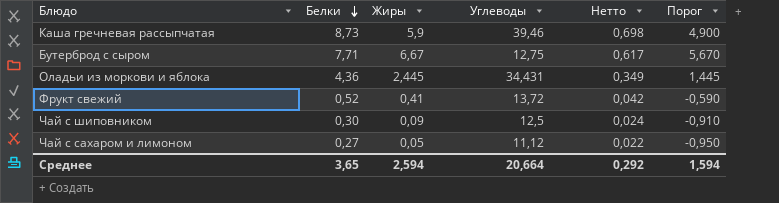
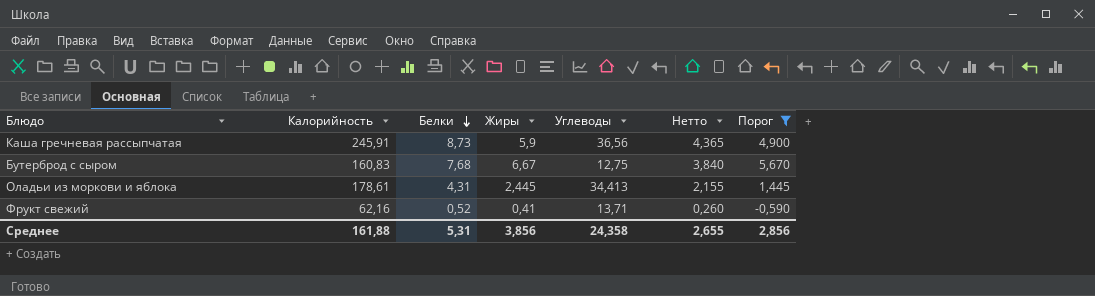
filter: none -> Порог >= -0,590
column Калорийность | position: none -> 2
column Нетто | formula: [Белки] * 0,08 -> [Белки] * 0,5
Каша гречневая рассыпчатая | Углеводы: 39,46 -> 36,56
Бутерброд с сыром | Белки: 7,71 -> 7,68
Оладьи из моркови и яблока | Белки: 4,36 -> 4,31
Оладьи из моркови и яблока | Углеводы: 34,431 -> 34,413
Фрукт свежий | Углеводы: 13,72 -> 13,71
Среднее | Белки: 3,65 -> 5,31
Среднее | Жиры: 2,594 -> 3,856
Среднее | Углеводы: 20,664 -> 24,358
Среднее | Нетто: 0,292 -> 2,655
Среднее | Порог: 1,594 -> 2,856

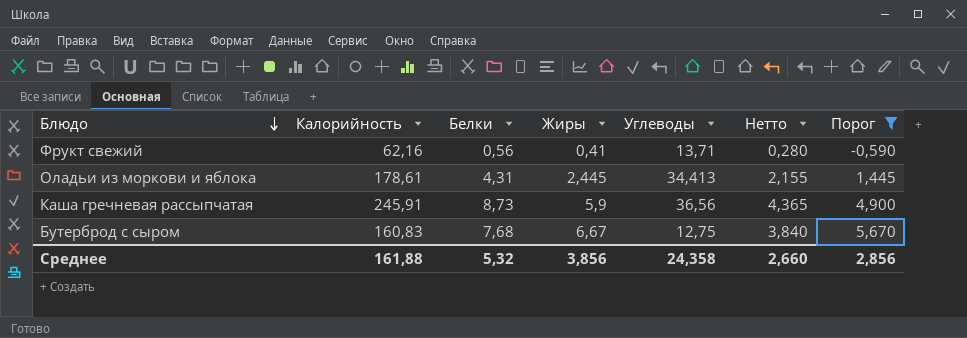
row order: Белки descending -> Блюдо descending
Фрукт свежий | Белки: 0,52 -> 0,56
Фрукт свежий | Нетто: 0,260 -> 0,280
Среднее | Белки: 5,31 -> 5,32
Среднее | Нетто: 2,655 -> 2,660

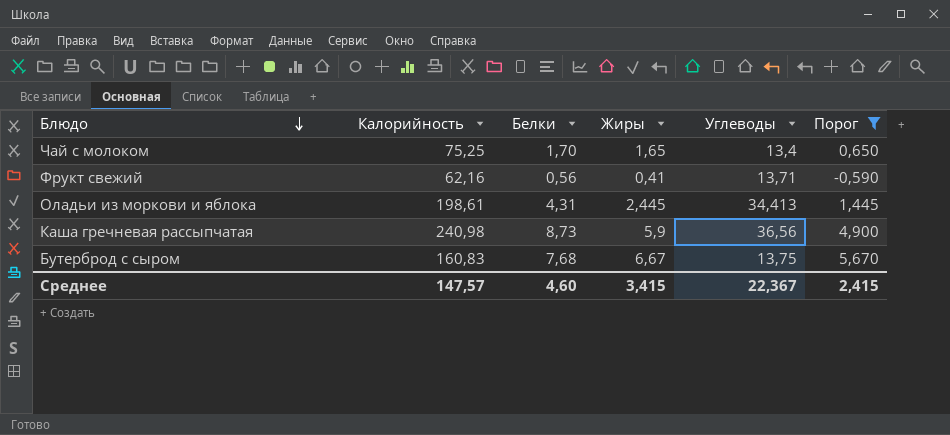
column Нетто | formula: [Белки] * 0,5 -> none
row Чай с молоком: none -> 75,25 | 1,70 | 1,65 | 13,4 | 0,650
Оладьи из моркови и яблока | Калорийность: 178,61 -> 198,61
Каша гречневая рассыпчатая | Калорийность: 245,91 -> 240,98
Бутерброд с сыром | Углеводы: 12,75 -> 13,75
Среднее | Калорийность: 161,88 -> 147,57
Среднее | Белки: 5,32 -> 4,60
Среднее | Жиры: 3,856 -> 3,415
Среднее | Углеводы: 24,358 -> 22,367
Среднее | Порог: 2,856 -> 2,415

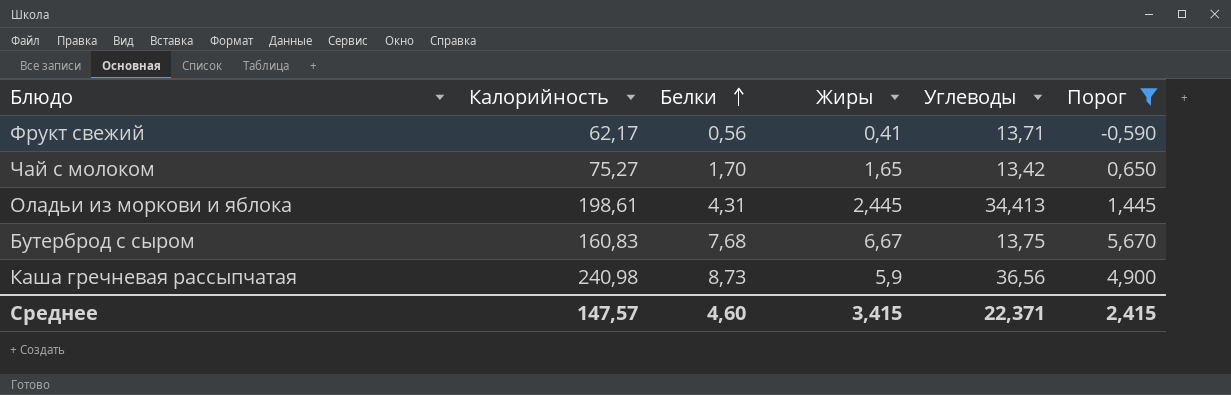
row order: Блюдо descending -> Белки ascending
Фрукт свежий | Калорийность: 62,16 -> 62,17
Чай с молоком | Калорийность: 75,25 -> 75,27
Чай с молоком | Углеводы: 13,4 -> 13,42
Среднее | Углеводы: 22,367 -> 22,371

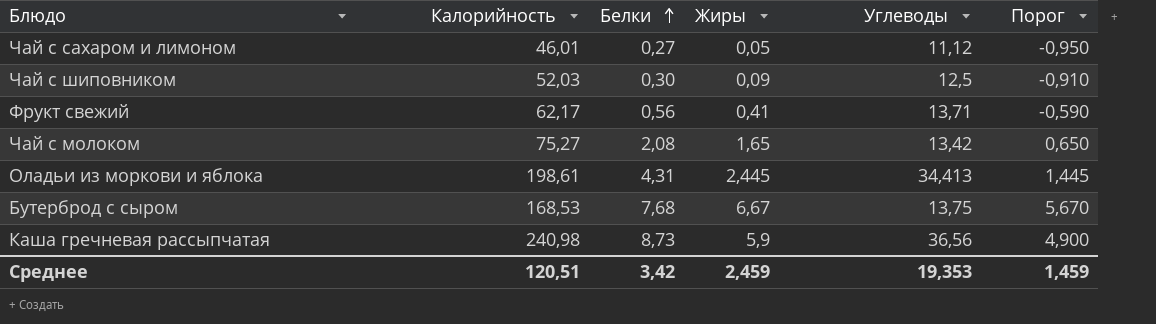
filter: Порог >= -0,590 -> none
Чай с молоком | Белки: 1,70 -> 2,08
Бутерброд с сыром | Калорийность: 160,83 -> 168,53
Среднее | Калорийность: 147,57 -> 120,51
Среднее | Белки: 4,60 -> 3,42
Среднее | Жиры: 3,415 -> 2,459
Среднее | Углеводы: 22,371 -> 19,353
Среднее | Порог: 2,415 -> 1,459

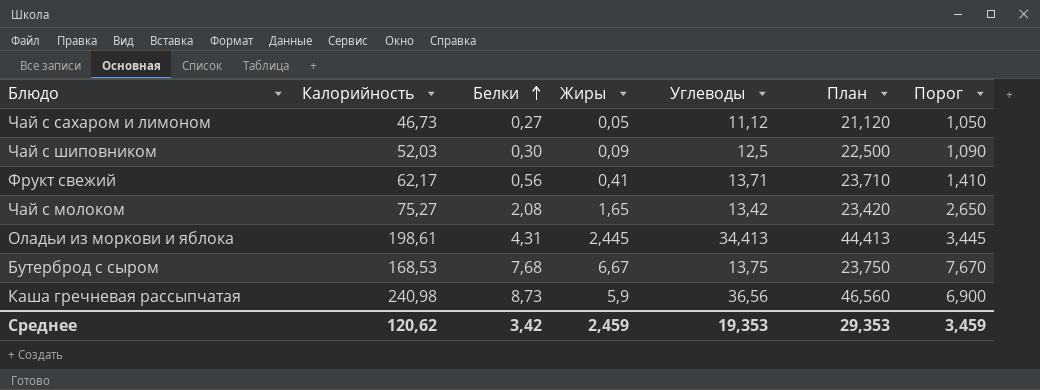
column План | formula: none -> [Углеводы] + 10
column Порог | formula: [Жиры] - 1 -> [Жиры] + 1
Чай с сахаром и лимоном | Калорийность: 46,01 -> 46,73
Среднее | Калорийность: 120,51 -> 120,62
Среднее | Порог: 1,459 -> 3,459

